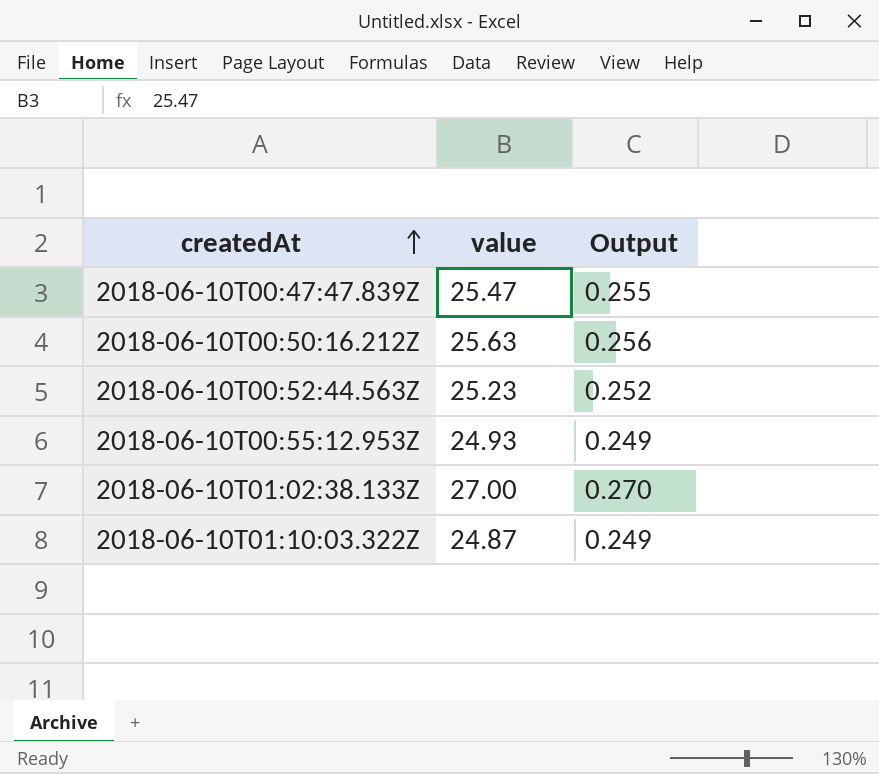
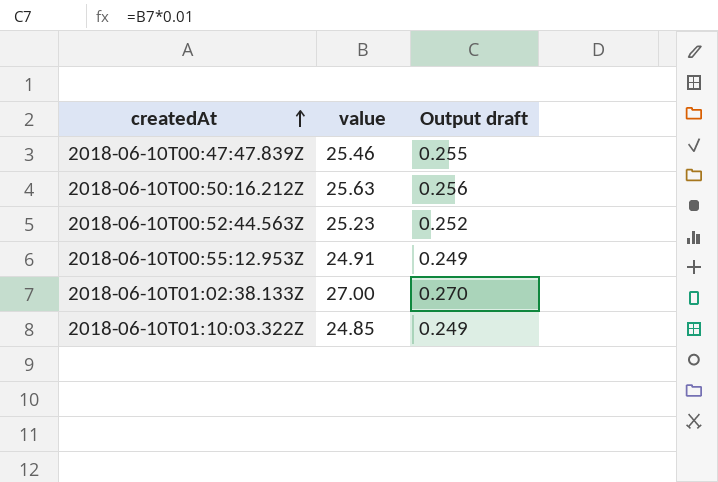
column name: Output -> Output draft
2018-06-10T00:47:47.839Z | value: 25.47 -> 25.46
2018-06-10T00:55:12.953Z | value: 24.93 -> 24.91
2018-06-10T01:10:03.322Z | value: 24.87 -> 24.85

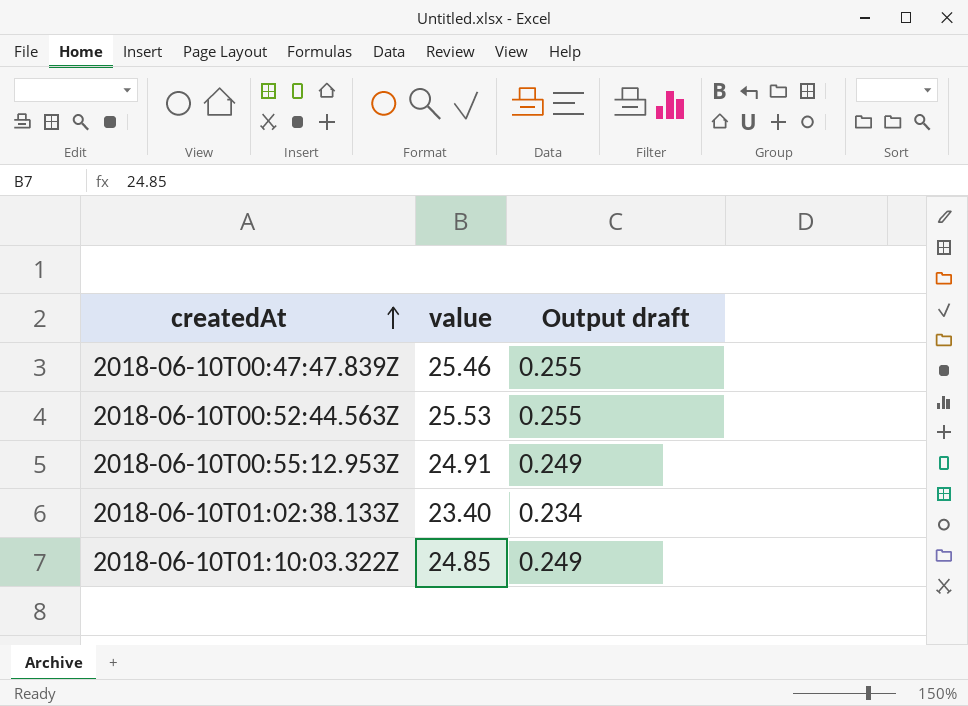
row 2018-06-10T00:50:16.212Z: 25.63 | 0.256 -> none
2018-06-10T00:52:44.563Z | value: 25.23 -> 25.53
2018-06-10T00:52:44.563Z | Output draft: 0.252 -> 0.255
2018-06-10T01:02:38.133Z | value: 27.00 -> 23.40
2018-06-10T01:02:38.133Z | Output draft: 0.270 -> 0.234

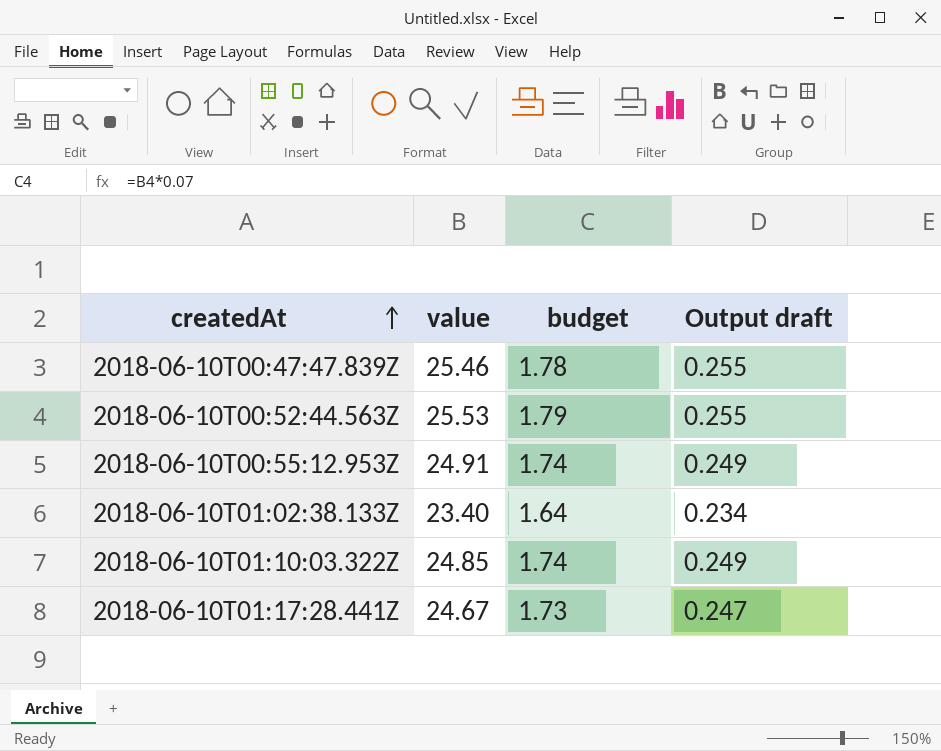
column budget | formula: none -> [value] * 0.07
row 2018-06-10T01:17:28.441Z: none -> 24.67 | 1.73 | 0.247

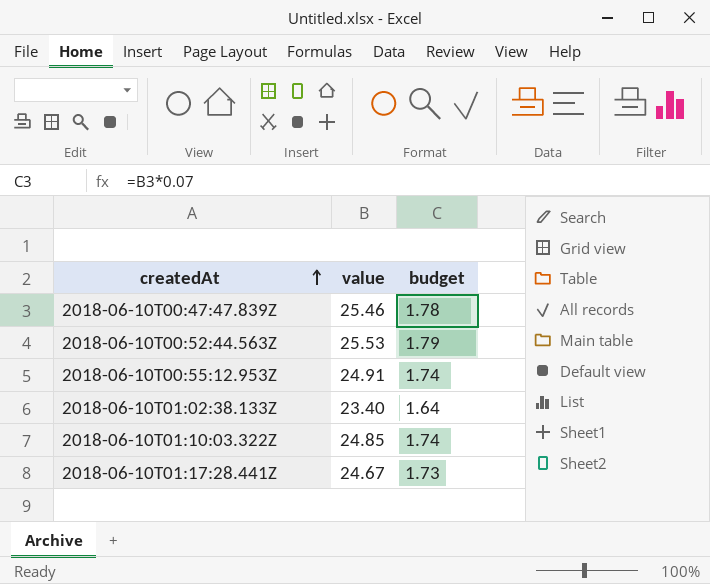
column Output draft | formula: [value] * 0.01 -> none

